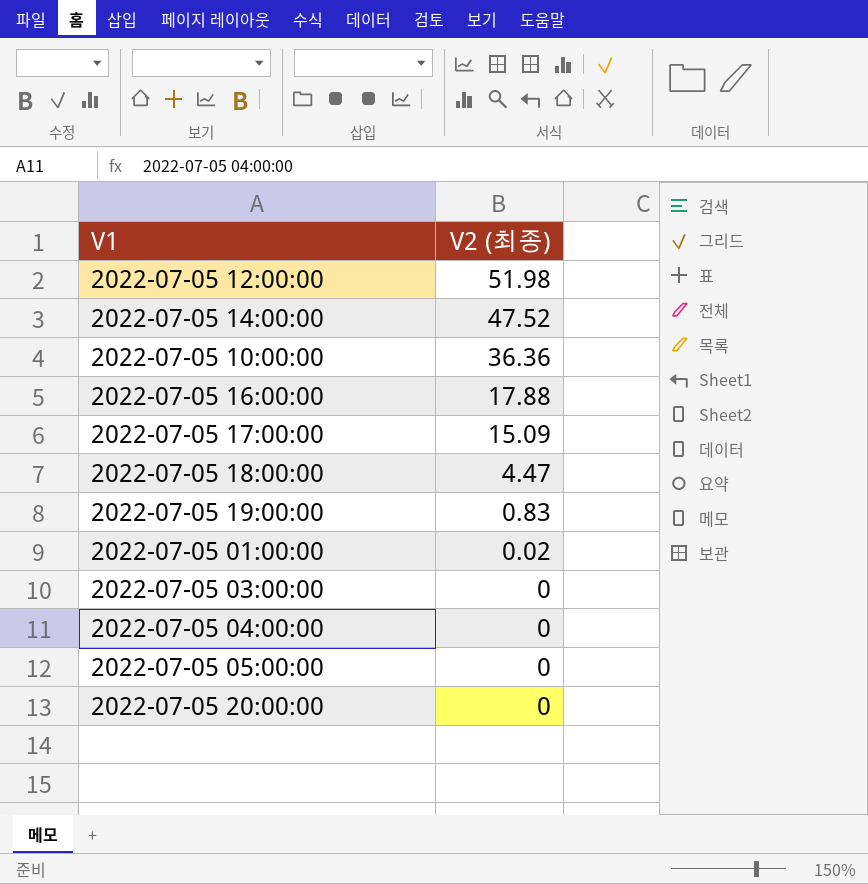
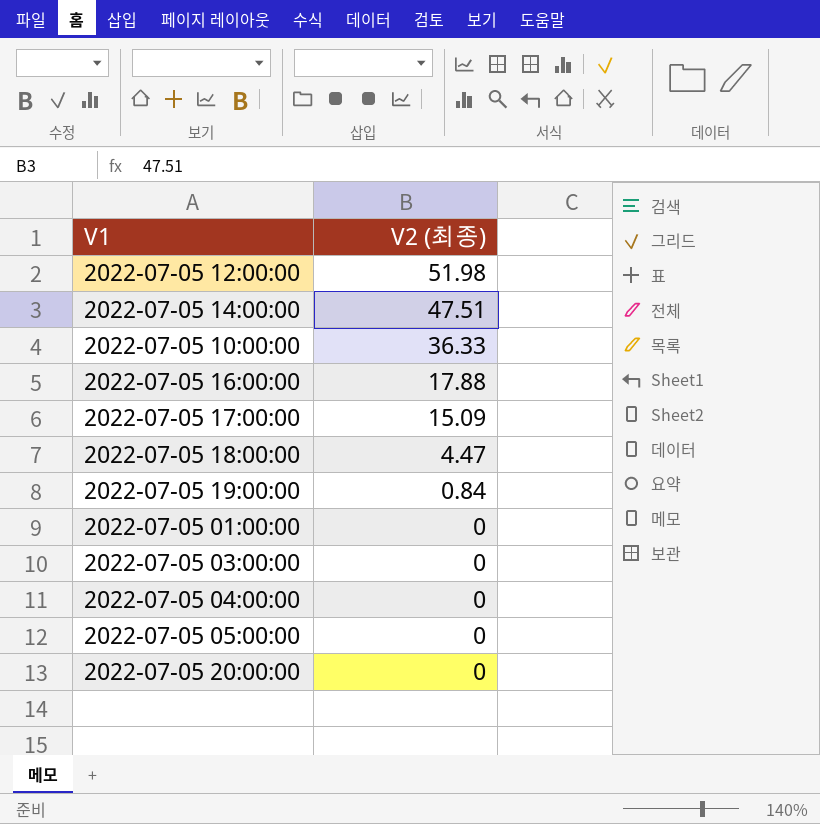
2022-07-05 14:00:00 | V2 (최종): 47.52 -> 47.51
2022-07-05 10:00:00 | V2 (최종): 36.36 -> 36.33
2022-07-05 19:00:00 | V2 (최종): 0.83 -> 0.84
2022-07-05 01:00:00 | V2 (최종): 0.02 -> 0

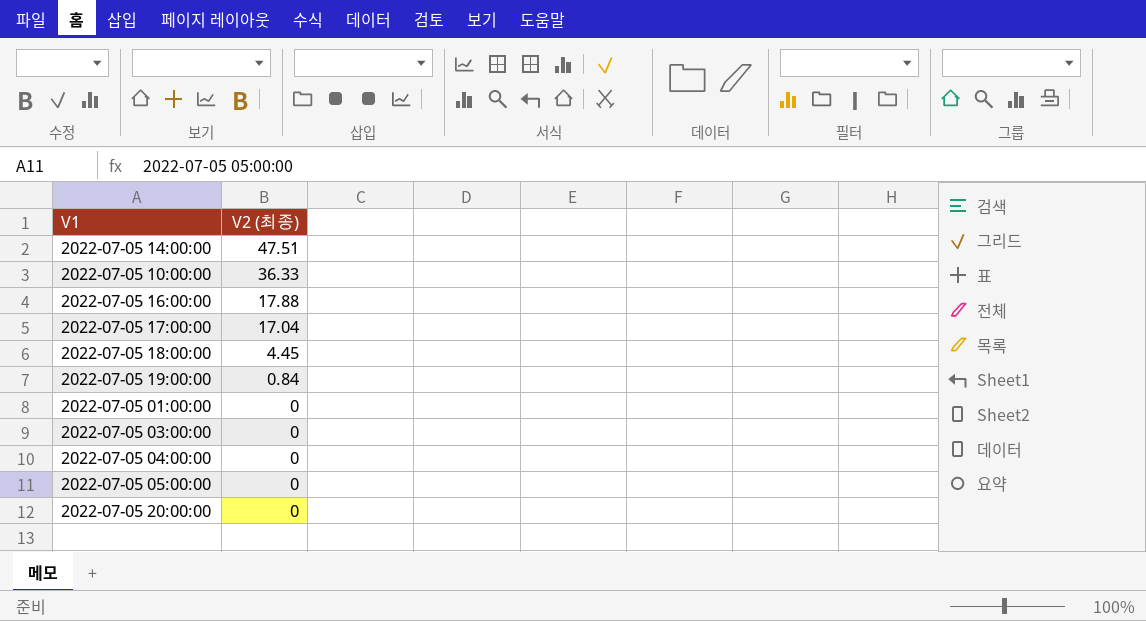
row 2022-07-05 12:00:00: 51.98 -> none
2022-07-05 17:00:00 | V2 (최종): 15.09 -> 17.04
2022-07-05 18:00:00 | V2 (최종): 4.47 -> 4.45

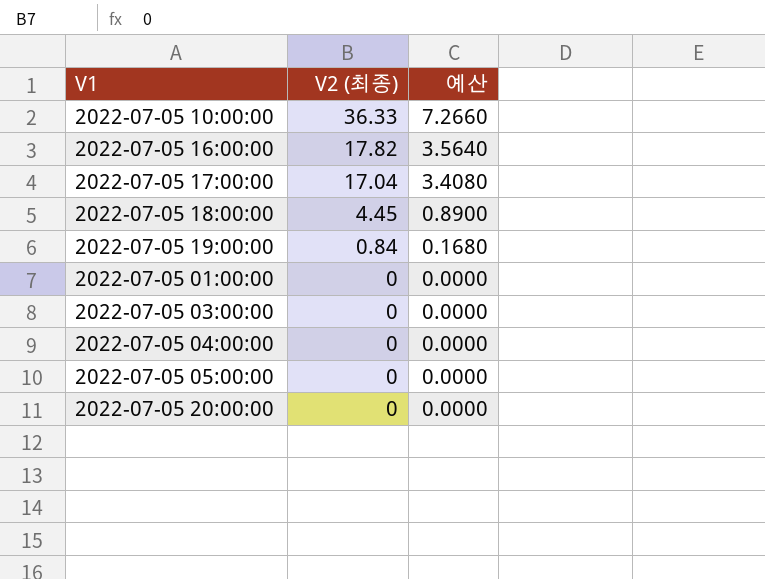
column 예산 | formula: none -> [V2 (최종)] * 0.2
row 2022-07-05 14:00:00: 47.51 -> none
2022-07-05 16:00:00 | V2 (최종): 17.88 -> 17.82

